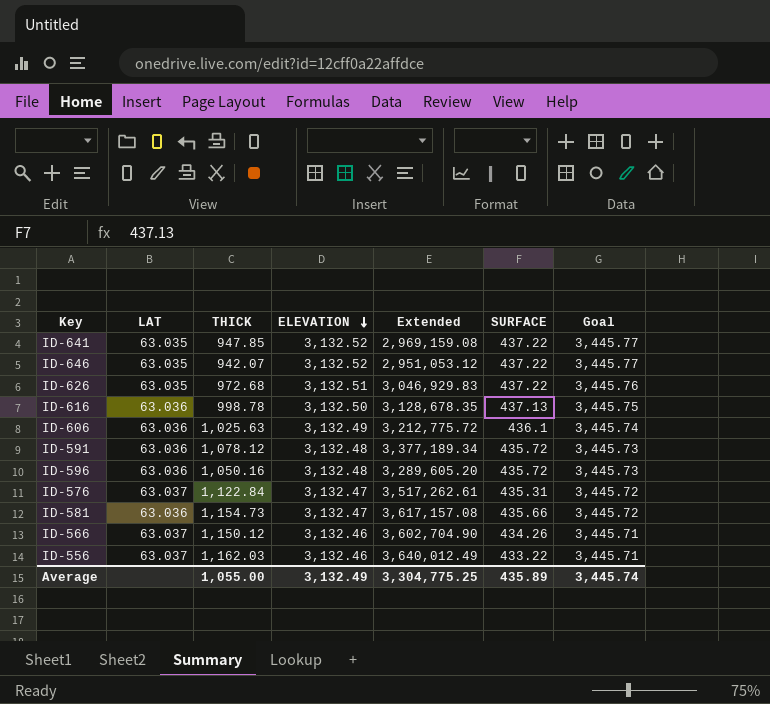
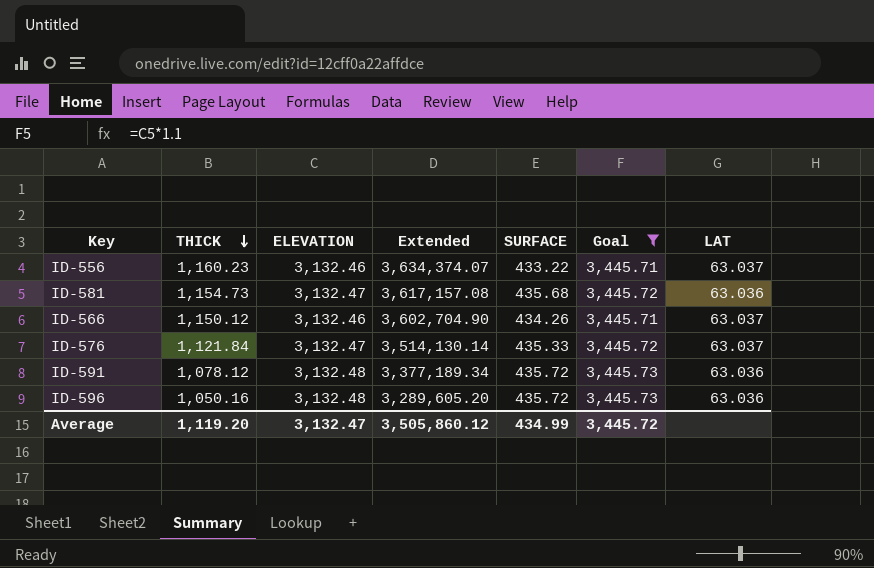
filter: none -> Goal <= 3,445.73
row order: ELEVATION descending -> THICK descending
column LAT | position: 2 -> 7
ID-556 | THICK: 1,162.03 -> 1,160.23
ID-556 | Extended: 3,640,012.49 -> 3,634,374.07
ID-581 | SURFACE: 435.66 -> 435.68
ID-576 | THICK: 1,122.84 -> 1,121.84
ID-576 | Extended: 3,517,262.61 -> 3,514,130.14
ID-576 | SURFACE: 435.31 -> 435.33
Average | THICK: 1,055.00 -> 1,119.20
Average | ELEVATION: 3,132.49 -> 3,132.47
Average | Extended: 3,304,775.25 -> 3,505,860.12
Average | SURFACE: 435.89 -> 434.99
Average | Goal: 3,445.74 -> 3,445.72

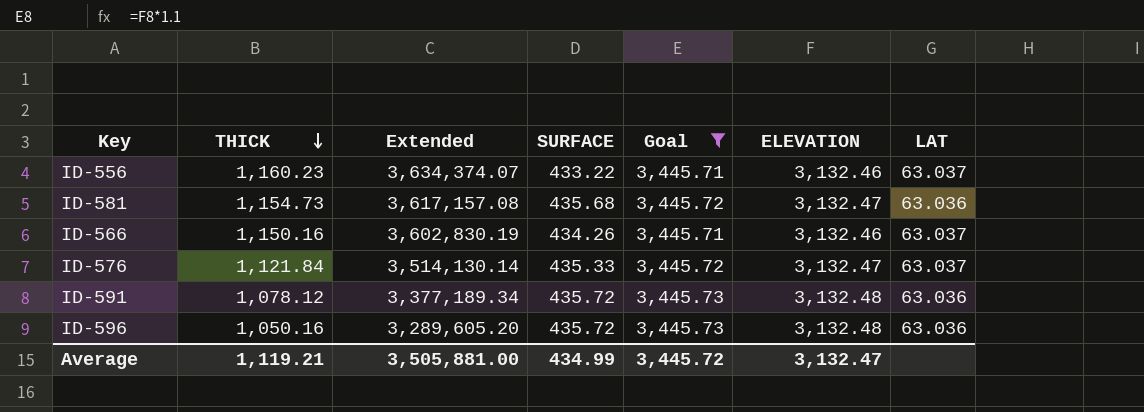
column ELEVATION | position: 3 -> 6
ID-566 | THICK: 1,150.12 -> 1,150.16
ID-566 | Extended: 3,602,704.90 -> 3,602,830.19
Average | THICK: 1,119.20 -> 1,119.21
Average | Extended: 3,505,860.12 -> 3,505,881.00

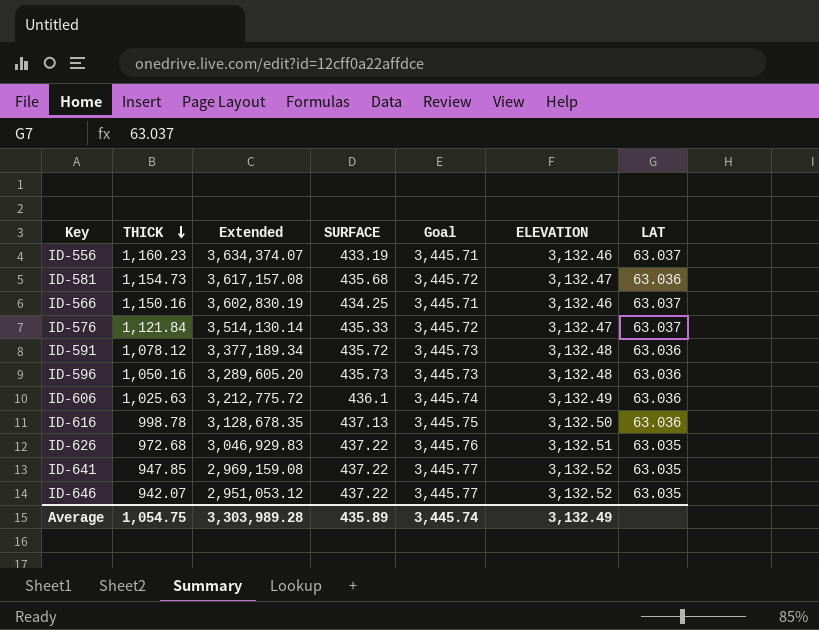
filter: Goal <= 3,445.73 -> none
ID-556 | SURFACE: 433.22 -> 433.19
ID-566 | SURFACE: 434.26 -> 434.25
ID-596 | SURFACE: 435.72 -> 435.73
Average | THICK: 1,119.21 -> 1,054.75
Average | Extended: 3,505,881.00 -> 3,303,989.28
Average | SURFACE: 434.99 -> 435.89
Average | Goal: 3,445.72 -> 3,445.74
Average | ELEVATION: 3,132.47 -> 3,132.49

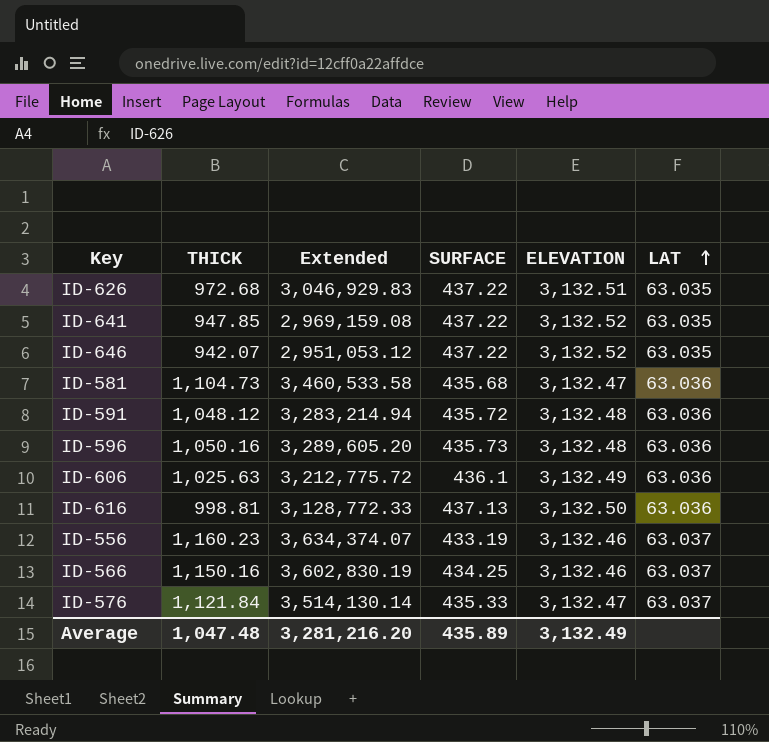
row order: THICK descending -> LAT ascending
column Goal | formula: [ELEVATION] * 1.1 -> none
ID-581 | THICK: 1,154.73 -> 1,104.73
ID-581 | Extended: 3,617,157.08 -> 3,460,533.58
ID-591 | THICK: 1,078.12 -> 1,048.12
ID-591 | Extended: 3,377,189.34 -> 3,283,214.94
ID-616 | THICK: 998.78 -> 998.81
ID-616 | Extended: 3,128,678.35 -> 3,128,772.33
Average | THICK: 1,054.75 -> 1,047.48
Average | Extended: 3,303,989.28 -> 3,281,216.20

